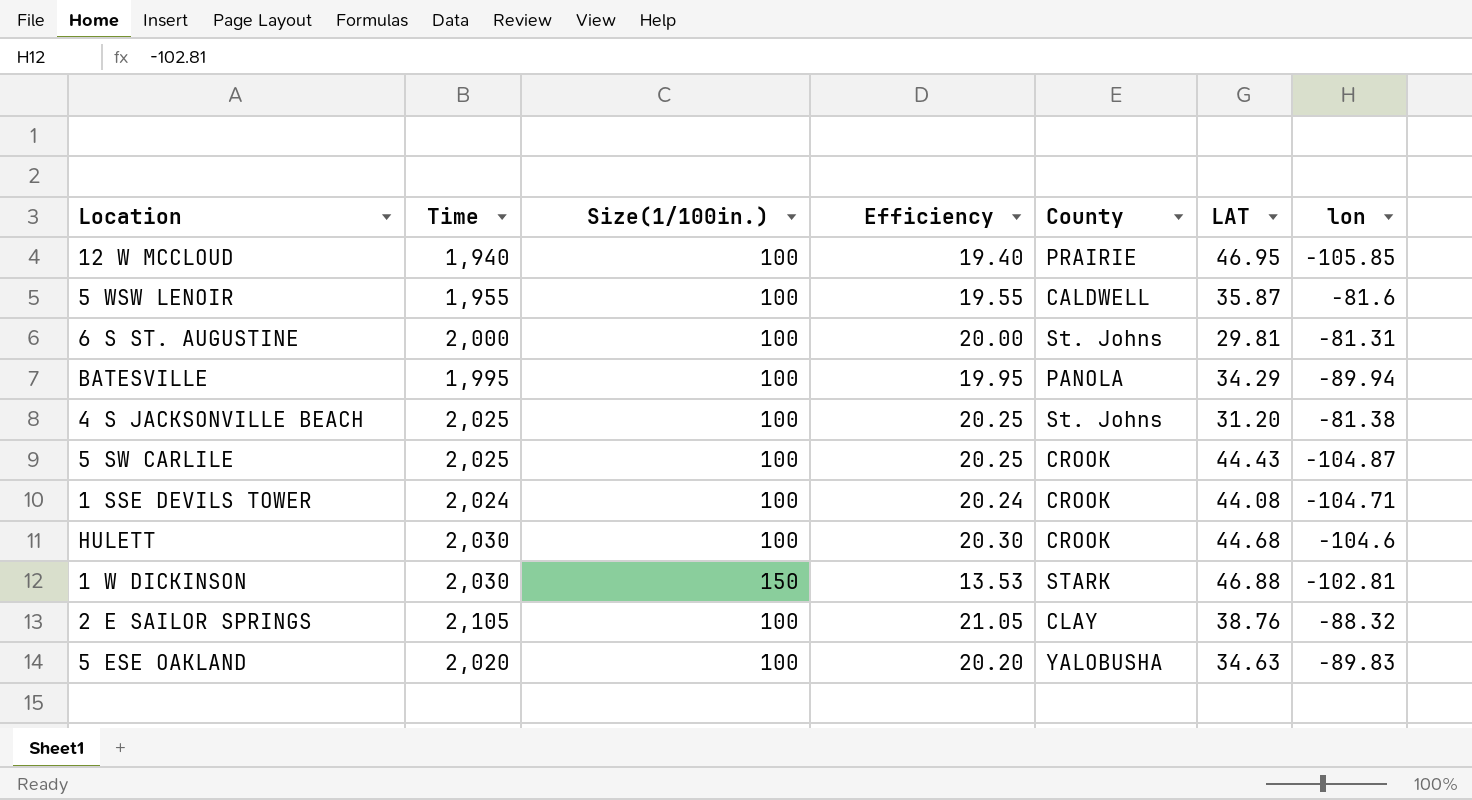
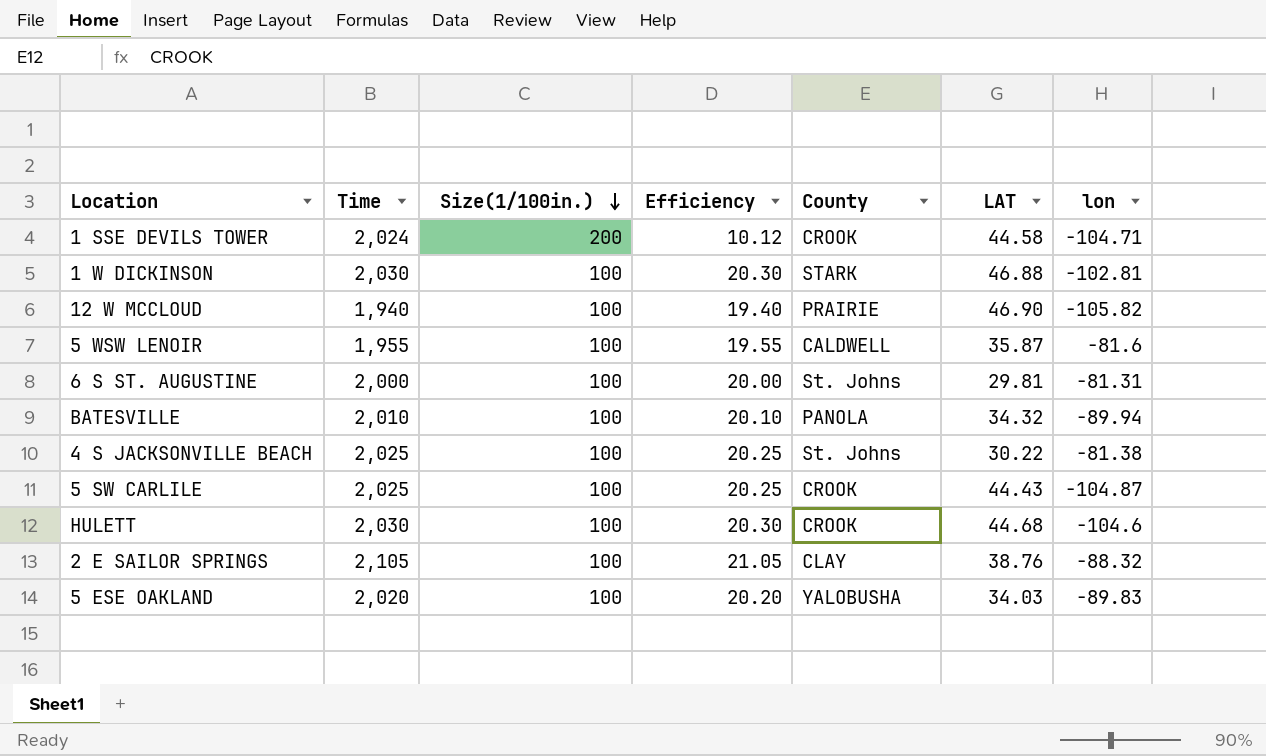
row order: none -> Size(1/100in.) descending
1 SSE DEVILS TOWER | Size(1/100in.): 100 -> 200
1 SSE DEVILS TOWER | Efficiency: 20.24 -> 10.12
1 SSE DEVILS TOWER | LAT: 44.08 -> 44.58
1 W DICKINSON | Size(1/100in.): 150 -> 100
1 W DICKINSON | Efficiency: 13.53 -> 20.30
12 W MCCLOUD | LAT: 46.95 -> 46.90
12 W MCCLOUD | lon: -105.85 -> -105.82
BATESVILLE | Time: 1,995 -> 2,010
BATESVILLE | Efficiency: 19.95 -> 20.10
BATESVILLE | LAT: 34.29 -> 34.32
4 S JACKSONVILLE BEACH | LAT: 31.20 -> 30.22
5 ESE OAKLAND | LAT: 34.63 -> 34.03

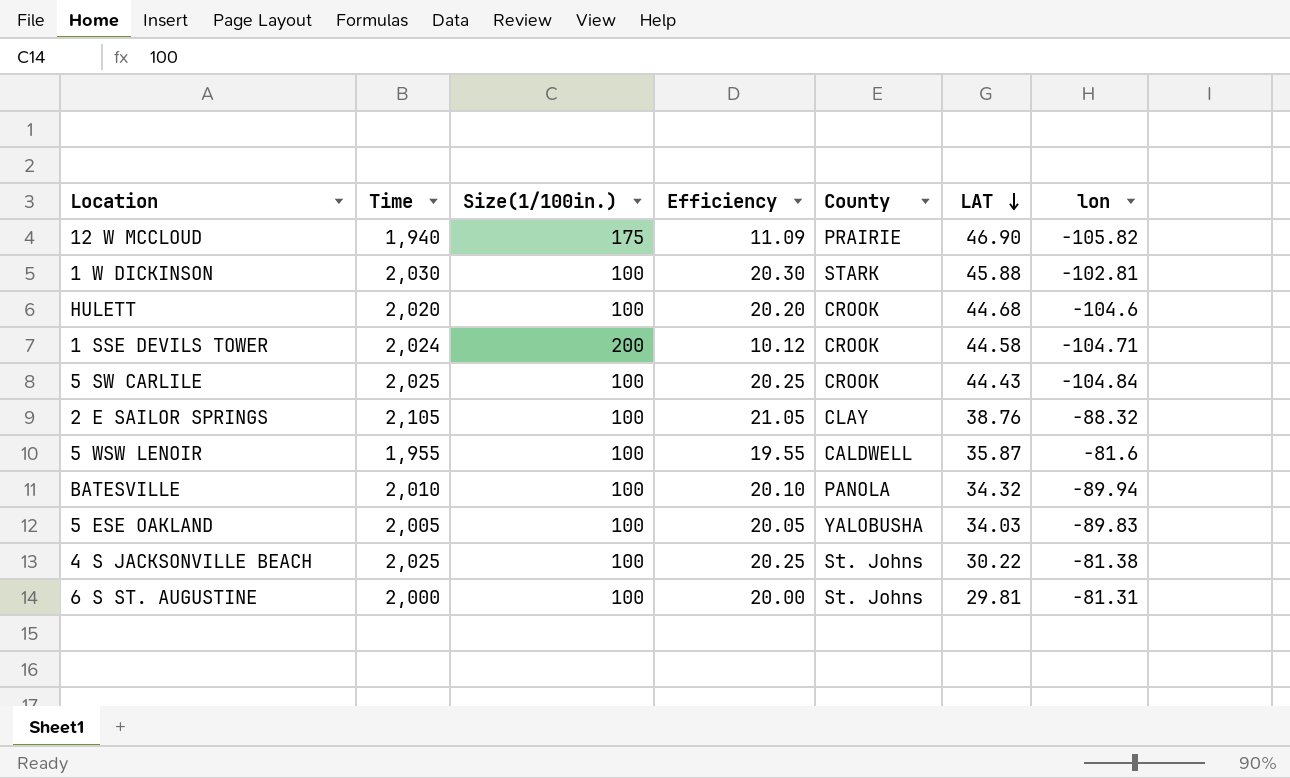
row order: Size(1/100in.) descending -> LAT descending
12 W MCCLOUD | Size(1/100in.): 100 -> 175
12 W MCCLOUD | Efficiency: 19.40 -> 11.09
1 W DICKINSON | LAT: 46.88 -> 45.88
HULETT | Time: 2,030 -> 2,020
HULETT | Efficiency: 20.30 -> 20.20
5 SW CARLILE | lon: -104.87 -> -104.84
5 ESE OAKLAND | Time: 2,020 -> 2,005
5 ESE OAKLAND | Efficiency: 20.20 -> 20.05

